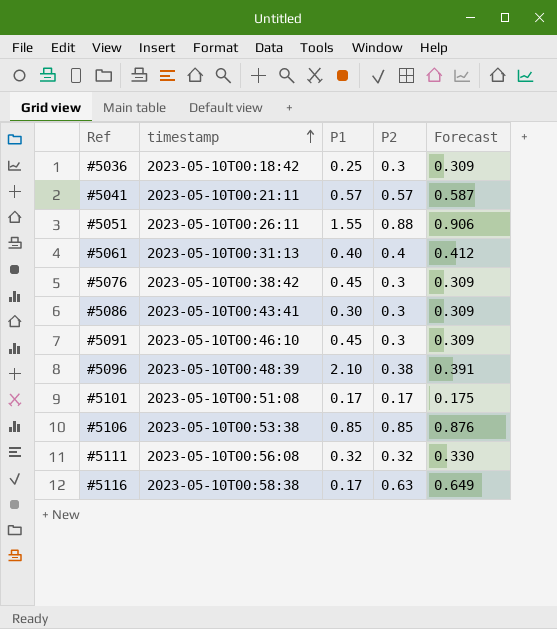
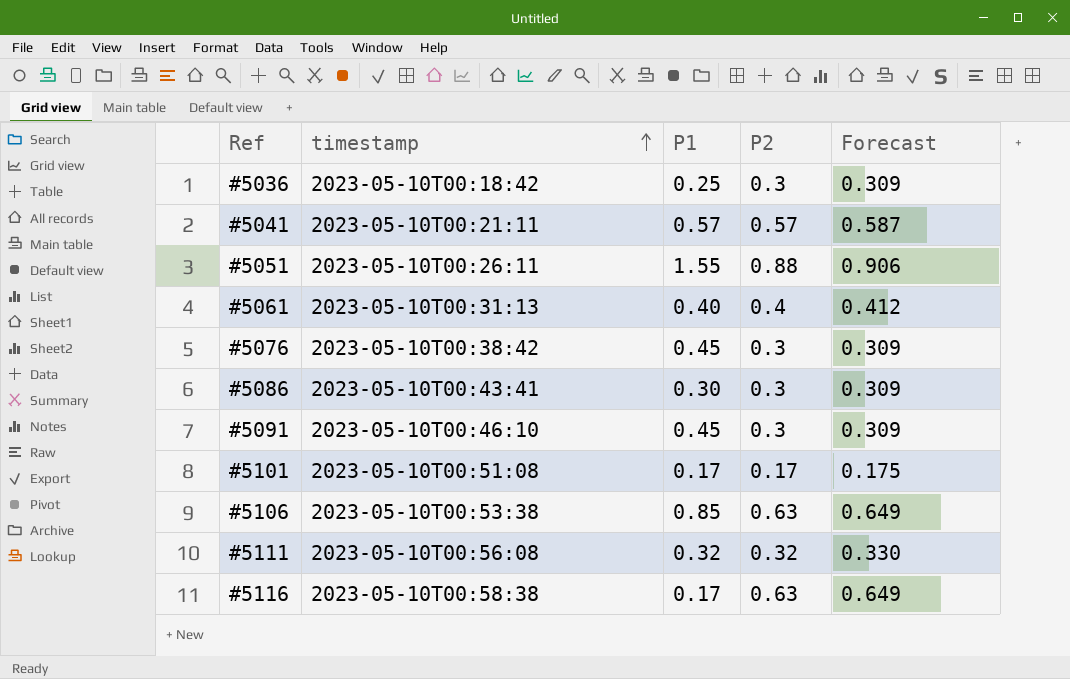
row #5096: 2023-05-10T00:48:39 | 2.10 | 0.38 | 0.391 -> none
#5106 | P2: 0.85 -> 0.63
#5106 | Forecast: 0.876 -> 0.649

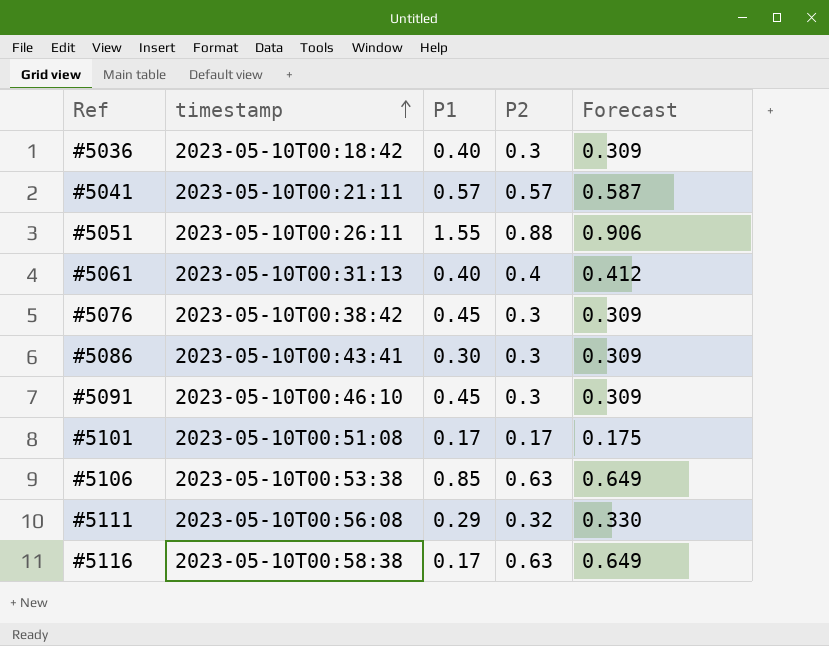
#5036 | P1: 0.25 -> 0.40
#5111 | P1: 0.32 -> 0.29

